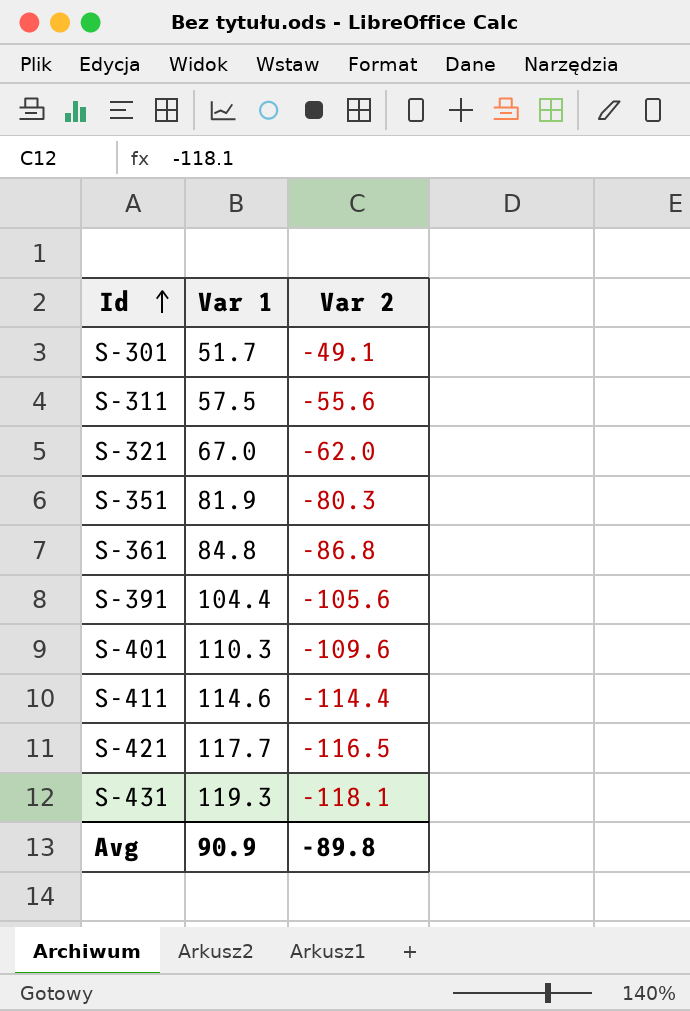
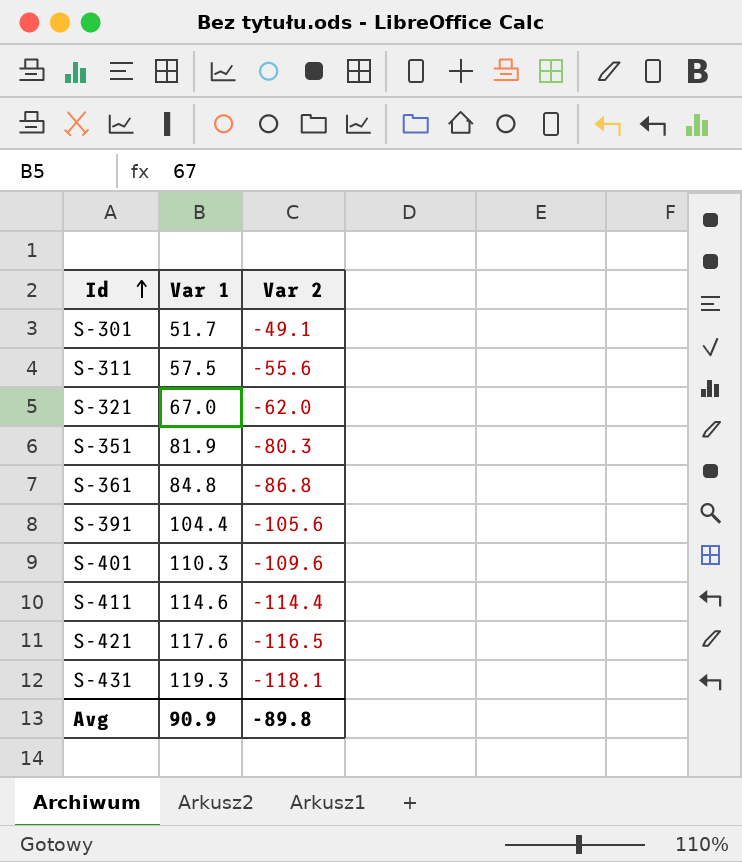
S-421 | Var 1: 117.7 -> 117.6

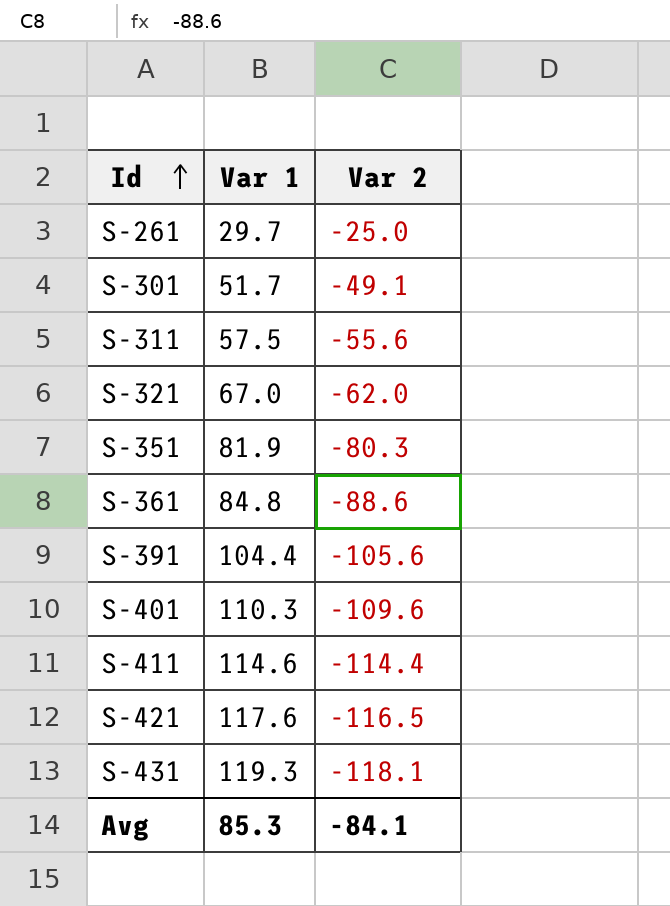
row S-261: none -> 29.7 | -25.0
S-361 | Var 2: -86.8 -> -88.6
Avg | Var 1: 90.9 -> 85.3
Avg | Var 2: -89.8 -> -84.1

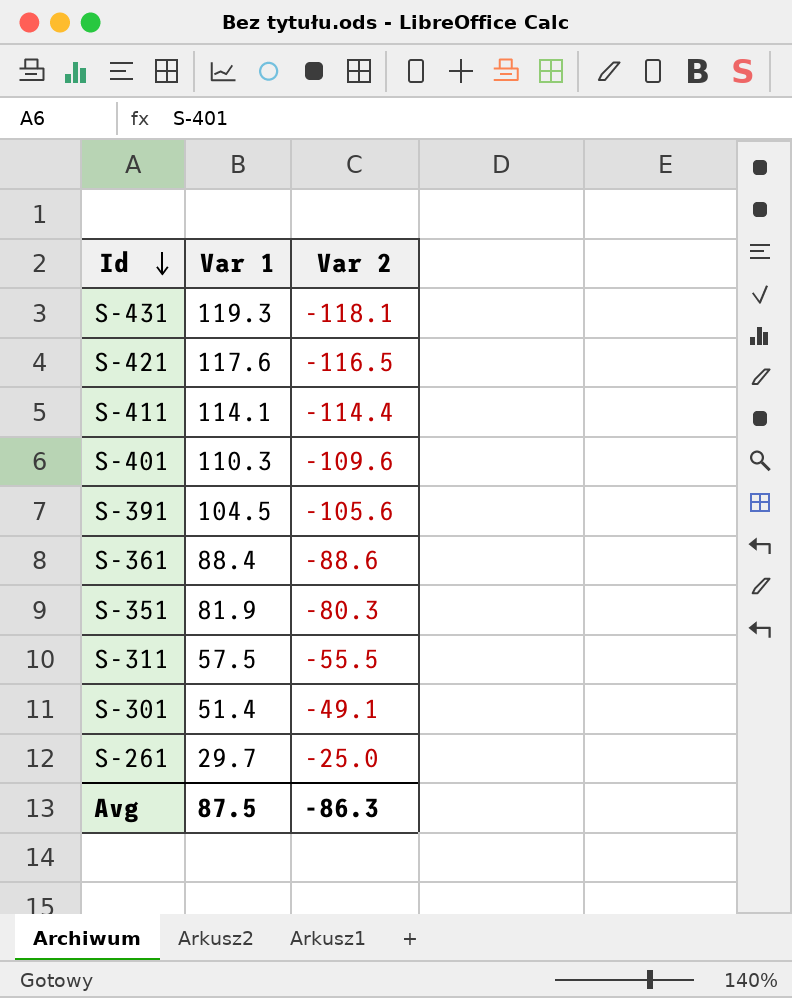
row order: Id ascending -> Id descending
row S-321: 67.0 | -62.0 -> none
S-411 | Var 1: 114.6 -> 114.1
S-391 | Var 1: 104.4 -> 104.5
S-361 | Var 1: 84.8 -> 88.4
S-311 | Var 2: -55.6 -> -55.5
S-301 | Var 1: 51.7 -> 51.4
Avg | Var 1: 85.3 -> 87.5
Avg | Var 2: -84.1 -> -86.3

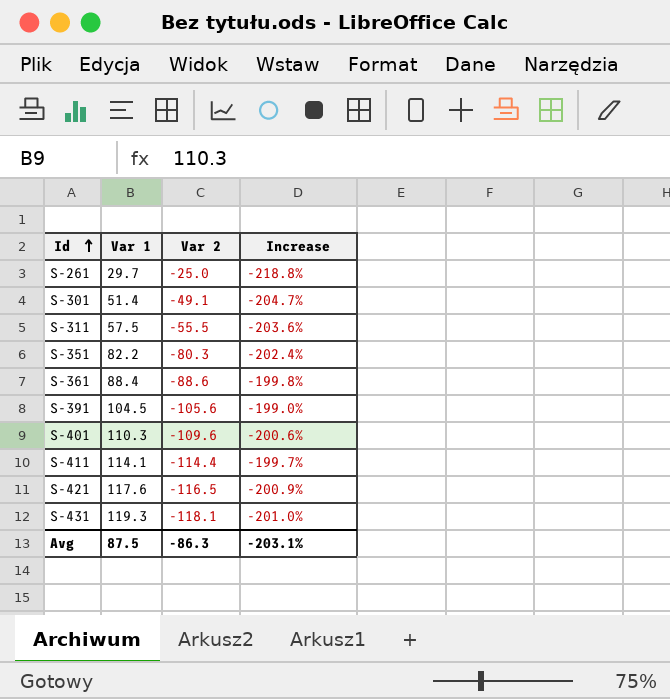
row order: Id descending -> Id ascending
column Increase | formula: none -> ([Var 1] - [Var 2]) / [Var 2]
S-351 | Var 1: 81.9 -> 82.2

